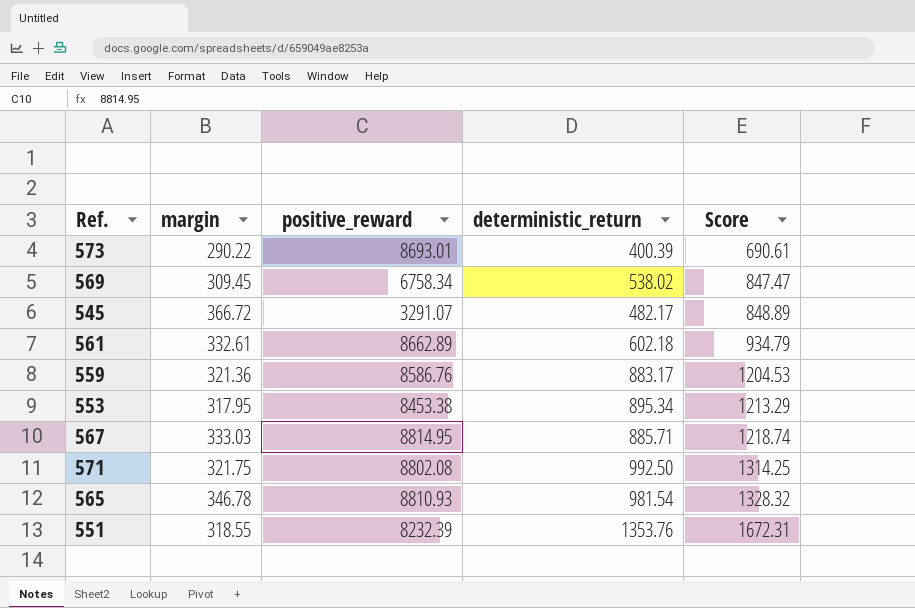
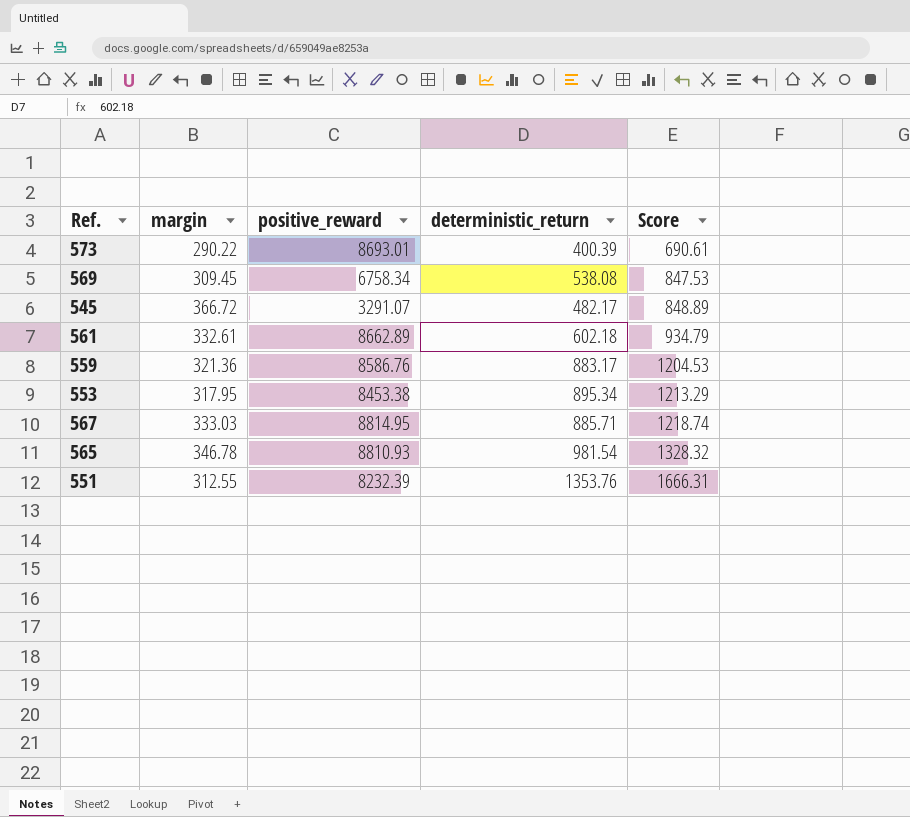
row 571: 321.75 | 8802.08 | 992.50 | 1314.25 -> none
569 | deterministic_return: 538.02 -> 538.08
569 | Score: 847.47 -> 847.53
551 | margin: 318.55 -> 312.55
551 | Score: 1672.31 -> 1666.31

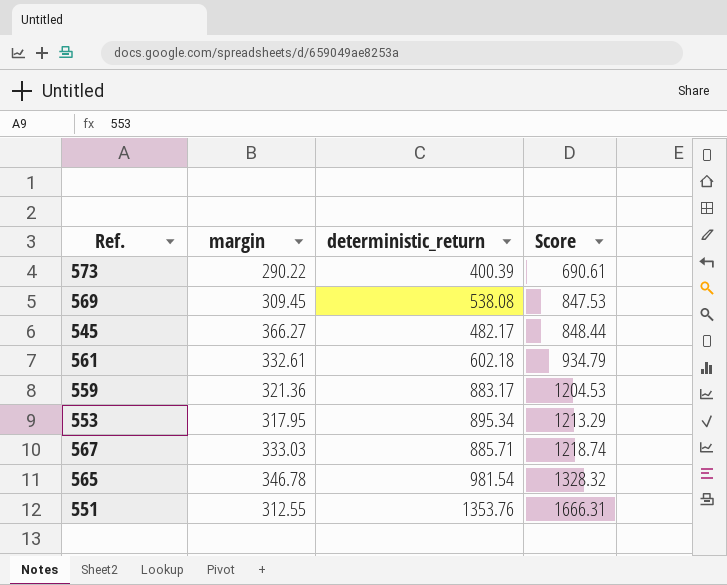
column positive_reward | position: 3 -> none
545 | margin: 366.72 -> 366.27
545 | Score: 848.89 -> 848.44

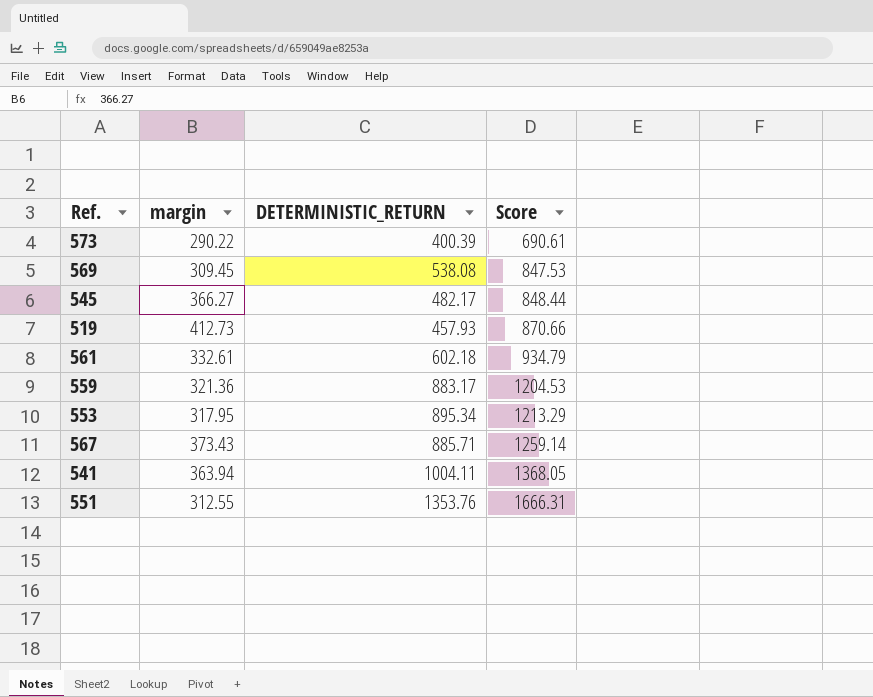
column name: deterministic_return -> DETERMINISTIC_RETURN
row 565: 346.78 | 981.54 | 1328.32 -> none
row 519: none -> 412.73 | 457.93 | 870.66
567 | margin: 333.03 -> 373.43
567 | Score: 1218.74 -> 1259.14
row 541: none -> 363.94 | 1004.11 | 1368.05

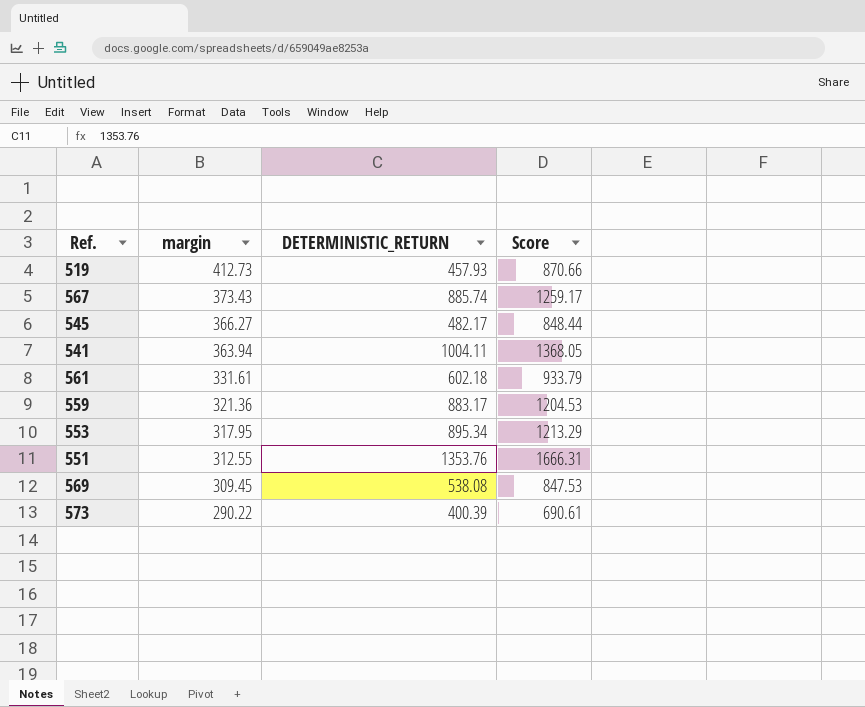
row order: Score ascending -> margin descending
567 | DETERMINISTIC_RETURN: 885.71 -> 885.74
567 | Score: 1259.14 -> 1259.17
561 | margin: 332.61 -> 331.61
561 | Score: 934.79 -> 933.79

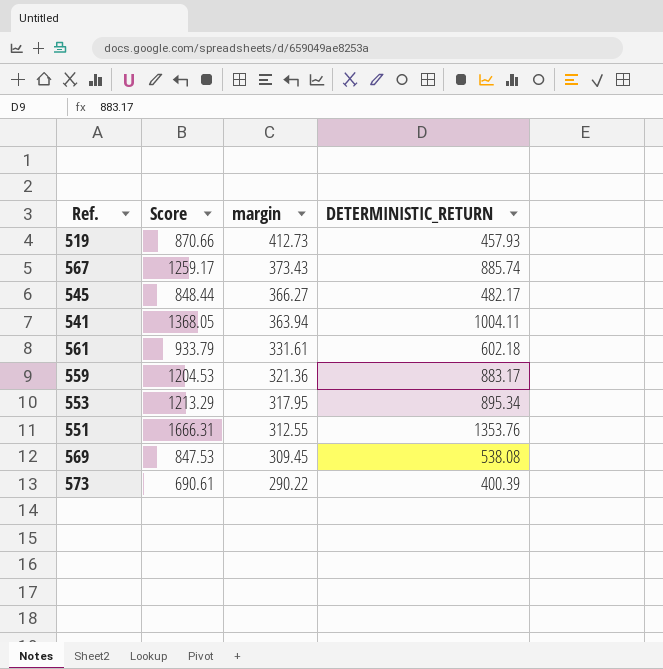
column Score | position: 4 -> 2

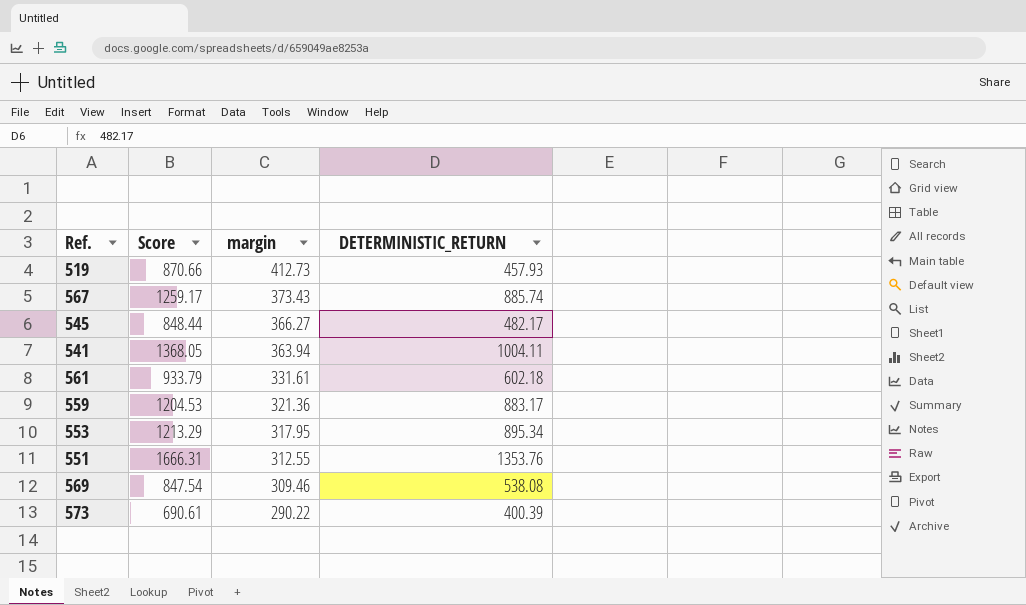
569 | Score: 847.53 -> 847.54
569 | margin: 309.45 -> 309.46

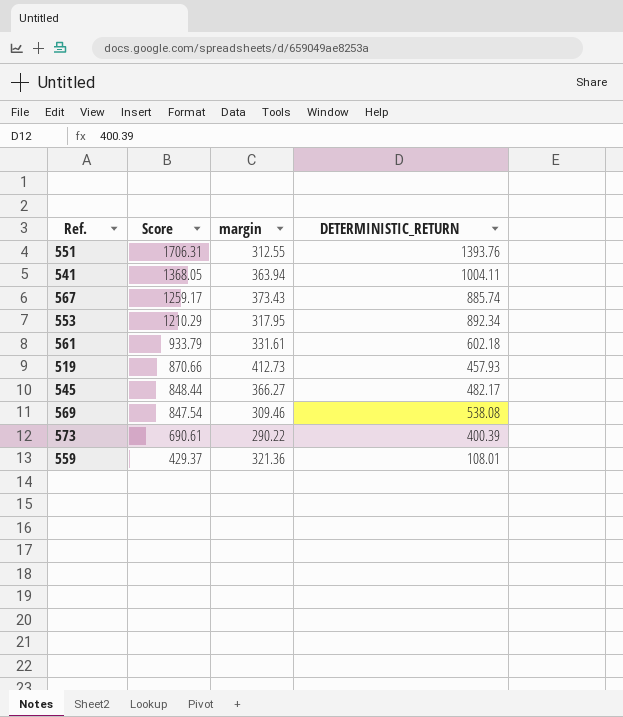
row order: margin descending -> Score descending
551 | Score: 1666.31 -> 1706.31
551 | DETERMINISTIC_RETURN: 1353.76 -> 1393.76
553 | Score: 1213.29 -> 1210.29
553 | DETERMINISTIC_RETURN: 895.34 -> 892.34
559 | Score: 1204.53 -> 429.37
559 | DETERMINISTIC_RETURN: 883.17 -> 108.01

